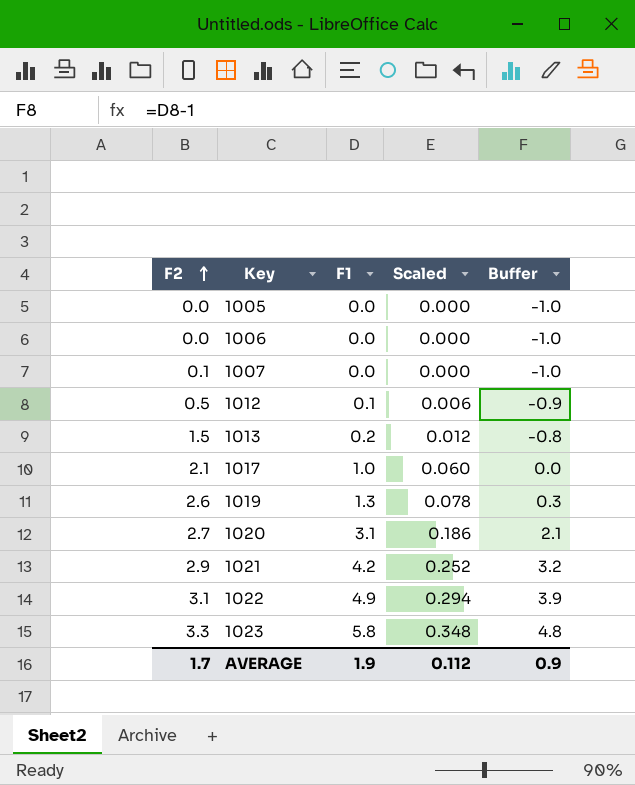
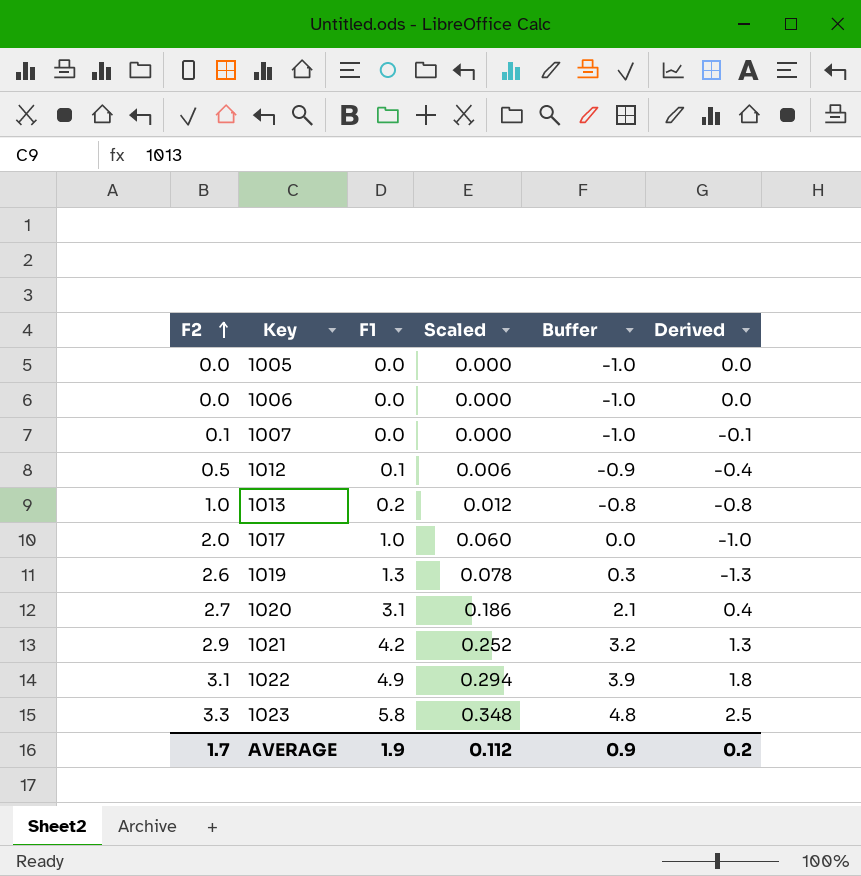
column Derived | formula: none -> [F1] - [F2]
1013 | F2: 1.5 -> 1.0
1017 | F2: 2.1 -> 2.0

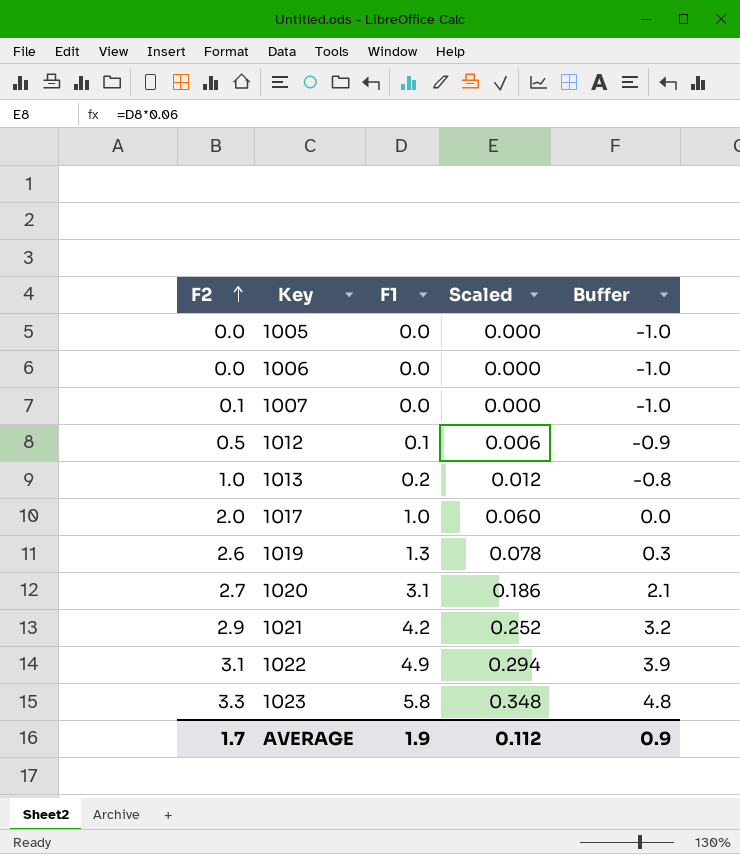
column Derived | formula: [F1] - [F2] -> none

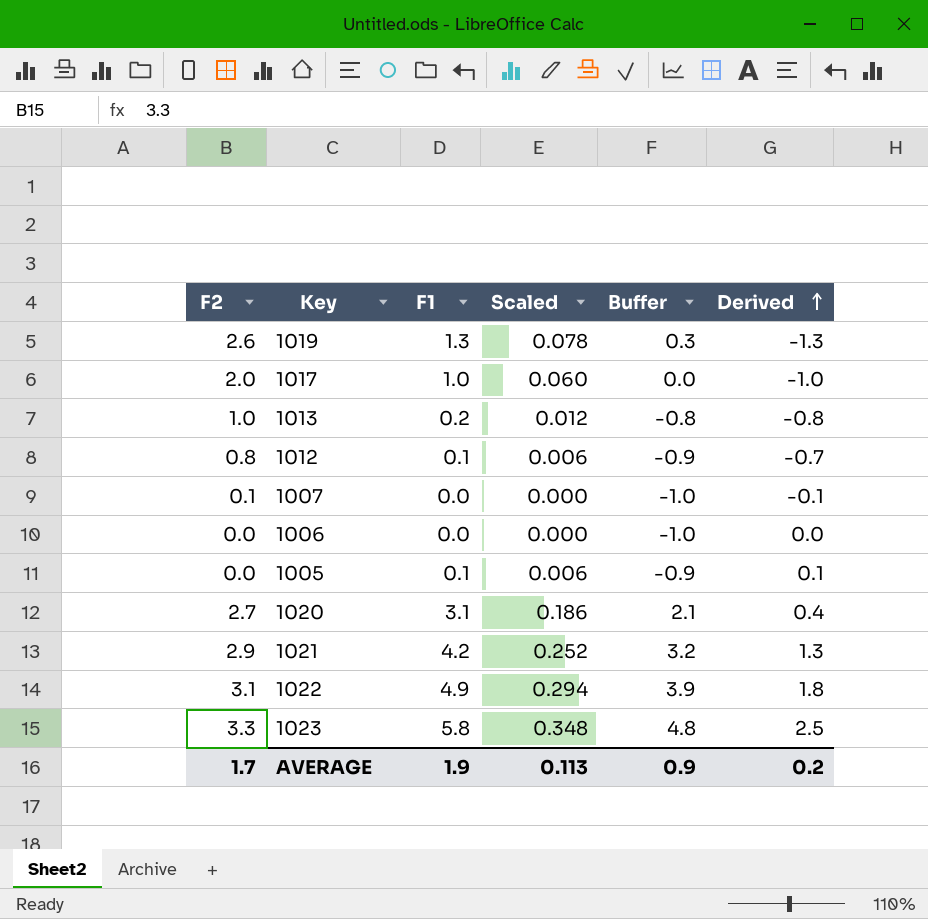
row order: F2 ascending -> Derived ascending
column Derived | formula: none -> [F1] - [F2]
1012 | F2: 0.5 -> 0.8
1005 | F1: 0.0 -> 0.1
1005 | Scaled: 0.000 -> 0.006
1005 | Buffer: -1.0 -> -0.9
AVERAGE | Scaled: 0.112 -> 0.113

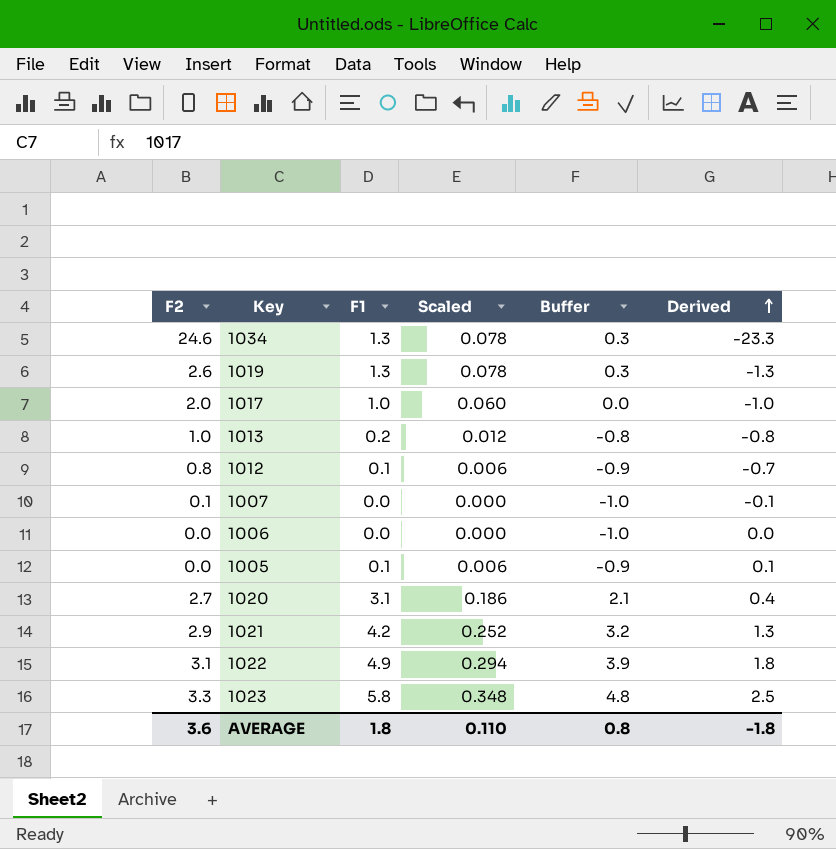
row 1034: none -> 24.6 | 1.3 | 0.078 | 0.3 | -23.3
AVERAGE | F2: 1.7 -> 3.6
AVERAGE | F1: 1.9 -> 1.8
AVERAGE | Scaled: 0.113 -> 0.110
AVERAGE | Buffer: 0.9 -> 0.8
AVERAGE | Derived: 0.2 -> -1.8

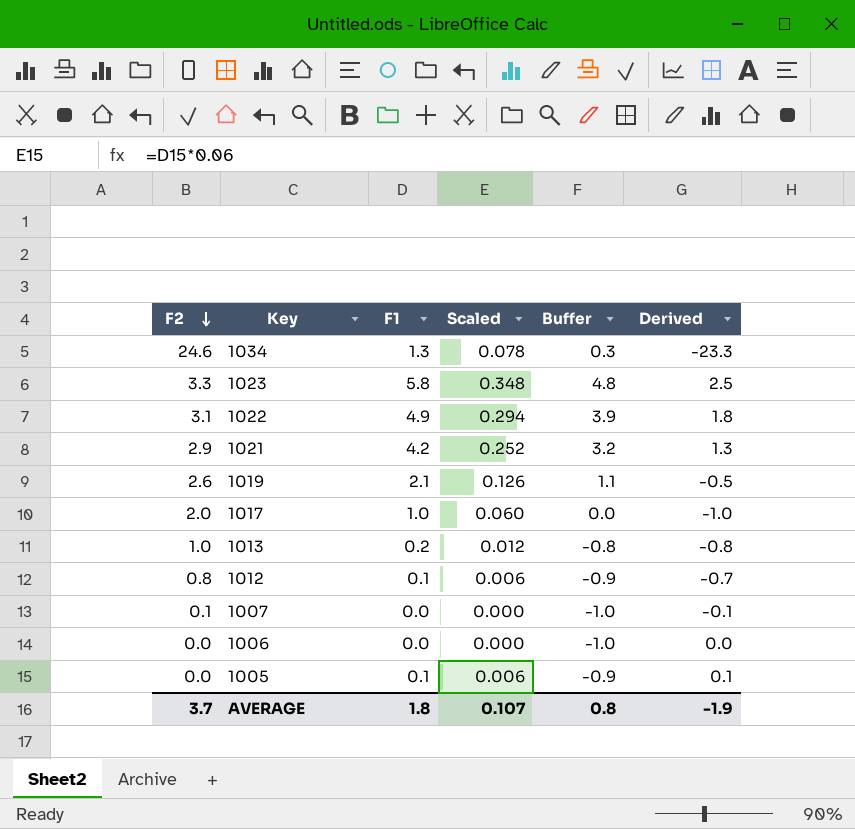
row order: Derived ascending -> F2 descending
row 1020: 2.7 | 3.1 | 0.186 | 2.1 | 0.4 -> none
1019 | F1: 1.3 -> 2.1
1019 | Scaled: 0.078 -> 0.126
1019 | Buffer: 0.3 -> 1.1
1019 | Derived: -1.3 -> -0.5
AVERAGE | F2: 3.6 -> 3.7
AVERAGE | Scaled: 0.110 -> 0.107
AVERAGE | Derived: -1.8 -> -1.9

